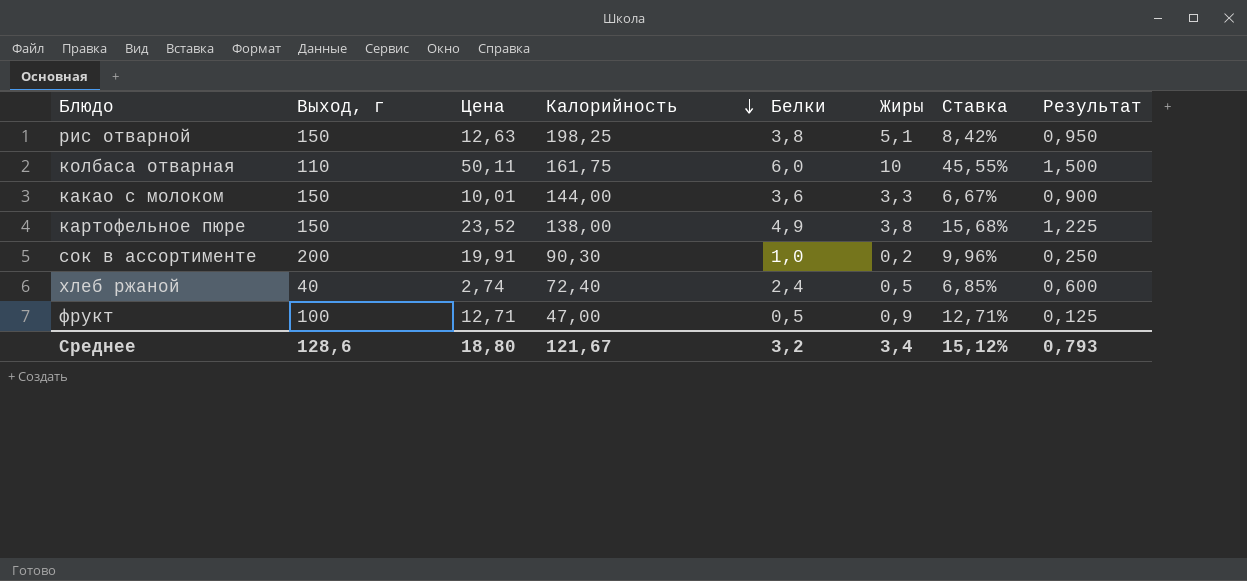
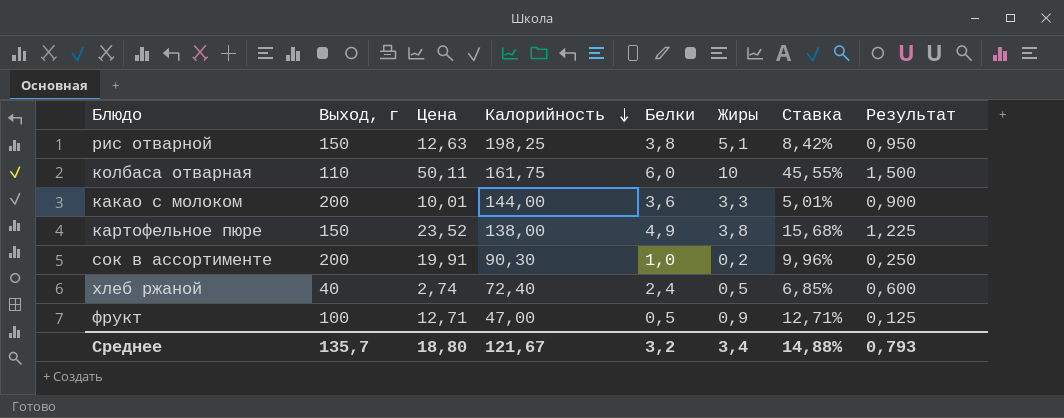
какао с молоком | Выход, г: 150 -> 200
какао с молоком | Ставка: 6,67% -> 5,01%
Среднее | Выход, г: 128,6 -> 135,7
Среднее | Ставка: 15,12% -> 14,88%

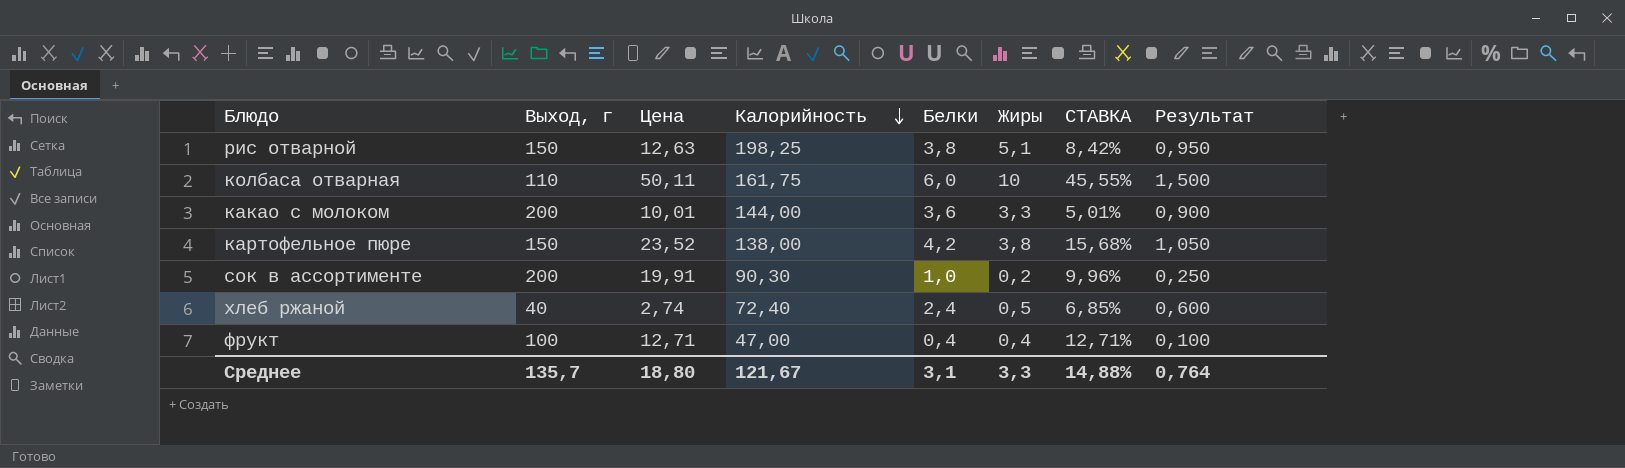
column name: Ставка -> СТАВКА
картофельное пюре | Белки: 4,9 -> 4,2
картофельное пюре | Результат: 1,225 -> 1,050
фрукт | Белки: 0,5 -> 0,4
фрукт | Жиры: 0,9 -> 0,4
фрукт | Результат: 0,125 -> 0,100
Среднее | Белки: 3,2 -> 3,1
Среднее | Жиры: 3,4 -> 3,3
Среднее | Результат: 0,793 -> 0,764

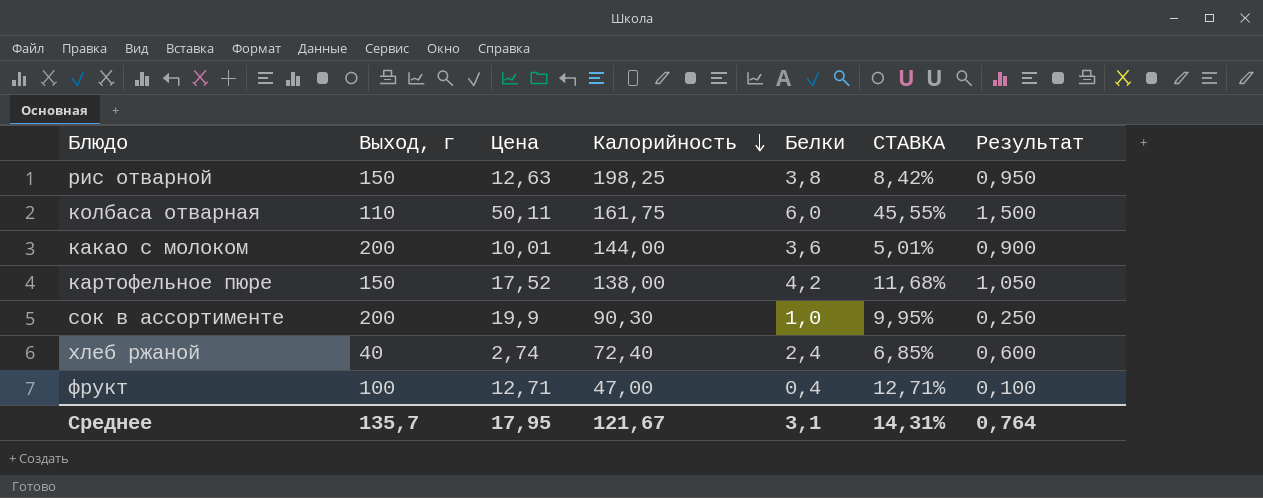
column Жиры | position: 6 -> none
картофельное пюре | Цена: 23,52 -> 17,52
картофельное пюре | СТАВКА: 15,68% -> 11,68%
сок в ассортименте | Цена: 19,91 -> 19,9
сок в ассортименте | СТАВКА: 9,96% -> 9,95%
Среднее | Цена: 18,80 -> 17,95
Среднее | СТАВКА: 14,88% -> 14,31%

